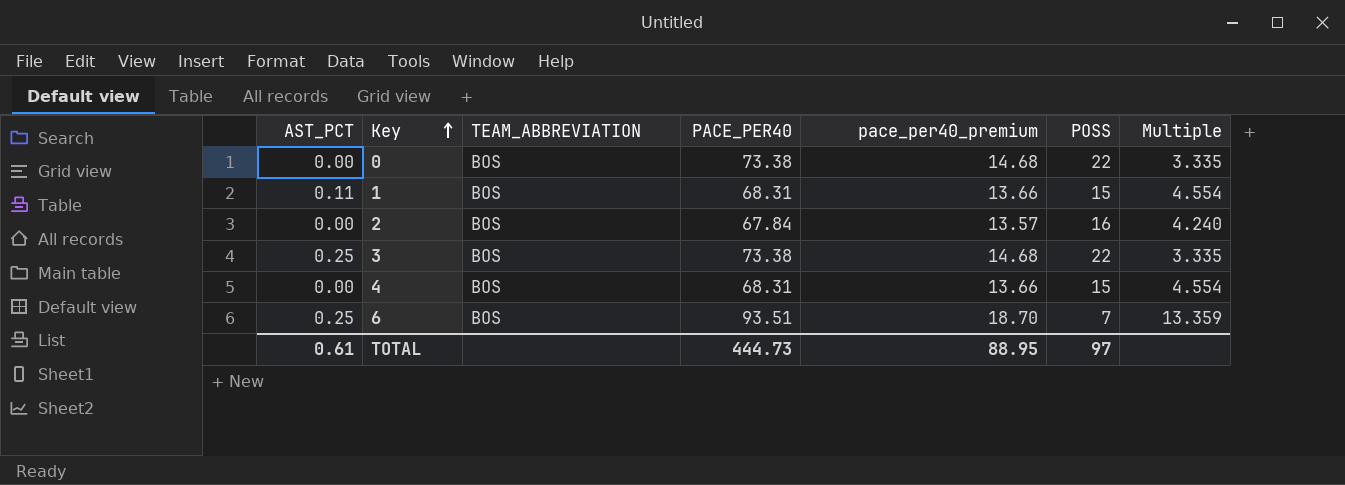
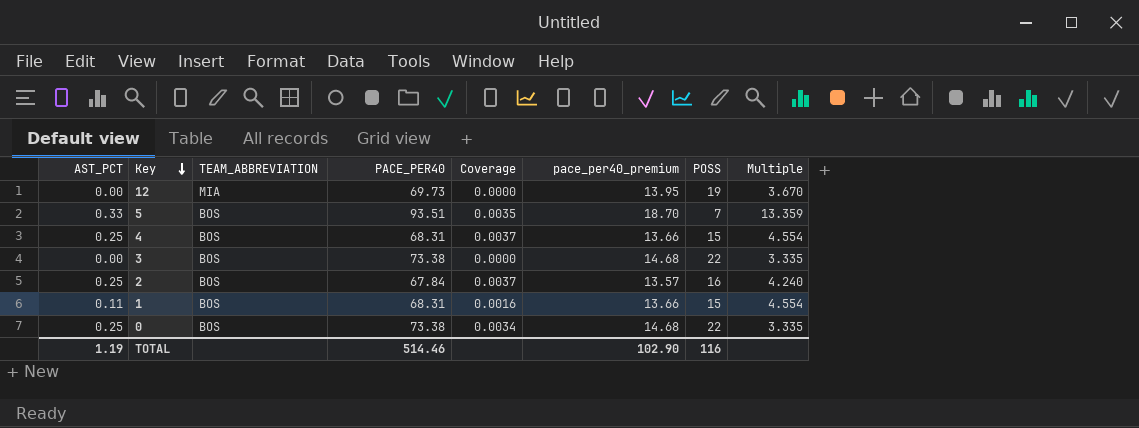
row order: Key ascending -> Key descending
column Coverage | formula: none -> [AST_PCT] / [PACE_PER40]
row 6: 0.25 | BOS | 93.51 | 18.70 | 7 | 13.359 -> none
row 12: none -> 0.00 | MIA | 69.73 | 0.0000 | 13.95 | 19 | 3.670
row 5: none -> 0.33 | BOS | 93.51 | 0.0035 | 18.70 | 7 | 13.359
4 | AST_PCT: 0.00 -> 0.25
3 | AST_PCT: 0.25 -> 0.00
2 | AST_PCT: 0.00 -> 0.25
0 | AST_PCT: 0.00 -> 0.25
TOTAL | AST_PCT: 0.61 -> 1.19
TOTAL | PACE_PER40: 444.73 -> 514.46
TOTAL | pace_per40_premium: 88.95 -> 102.90
TOTAL | POSS: 97 -> 116

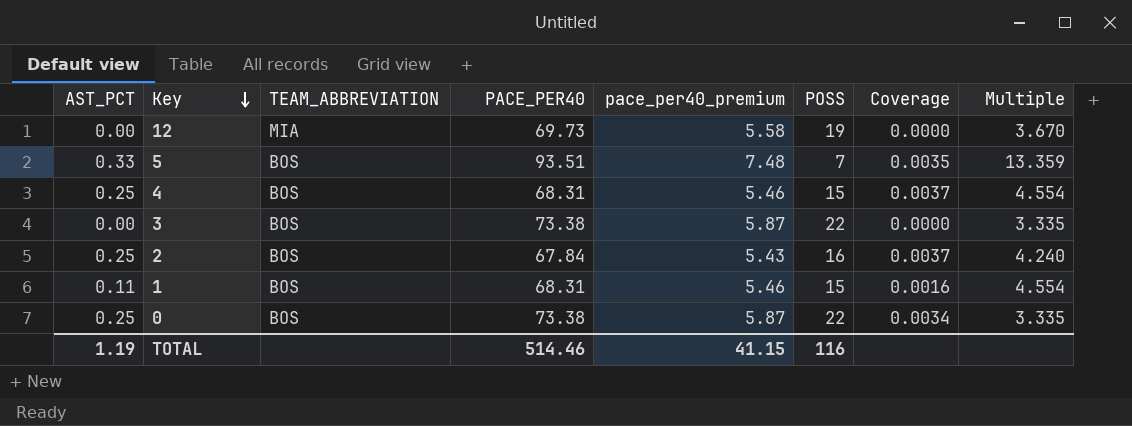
column pace_per40_premium | formula: [PACE_PER40] * 0.2 -> [PACE_PER40] * 0.08
column Coverage | position: 5 -> 7
TOTAL | pace_per40_premium: 102.90 -> 41.15

